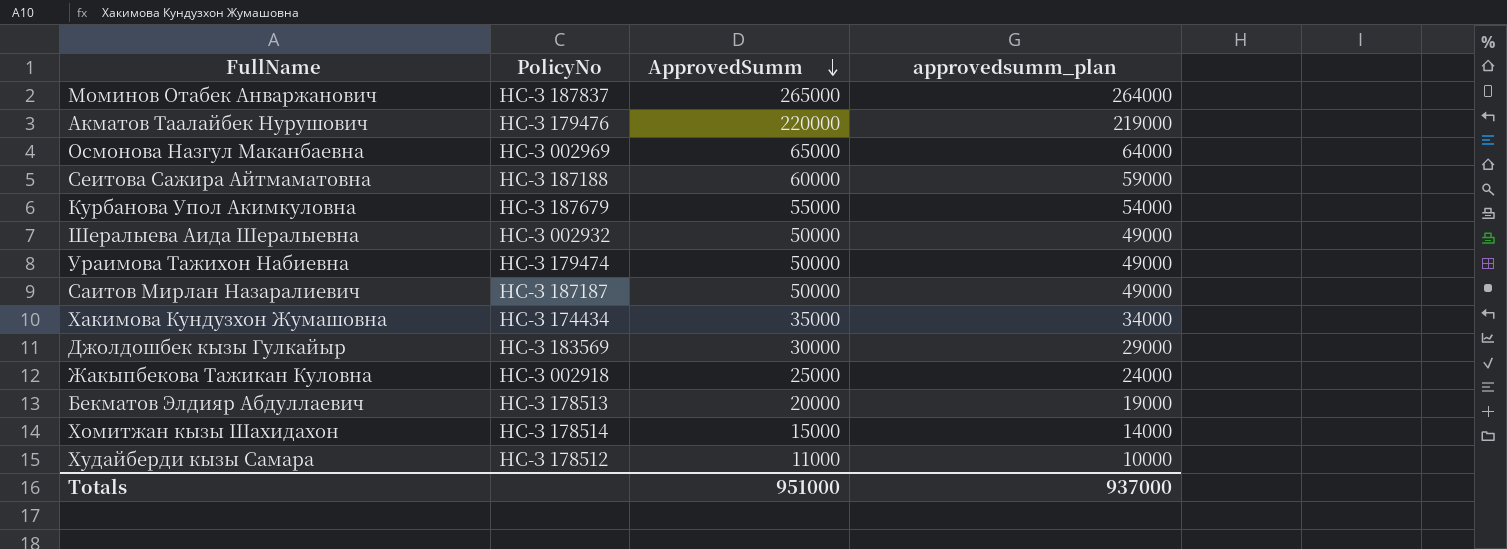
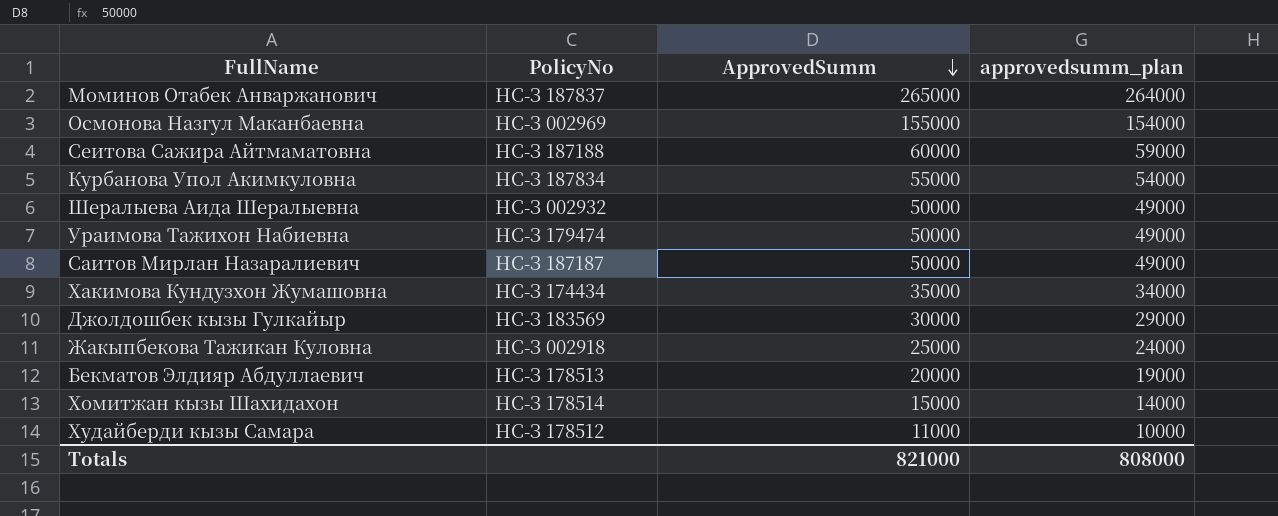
row Акматов Таалайбек Нурушович: НС-З 179476 | 220000 | 219000 -> none
Осмонова Назгул Маканбаевна | ApprovedSumm: 65000 -> 155000
Осмонова Назгул Маканбаевна | approvedsumm_plan: 64000 -> 154000
Курбанова Упол Акимкуловна | PolicyNo: НС-З 187679 -> НС-З 187834
Totals | ApprovedSumm: 951000 -> 821000
Totals | approvedsumm_plan: 937000 -> 808000

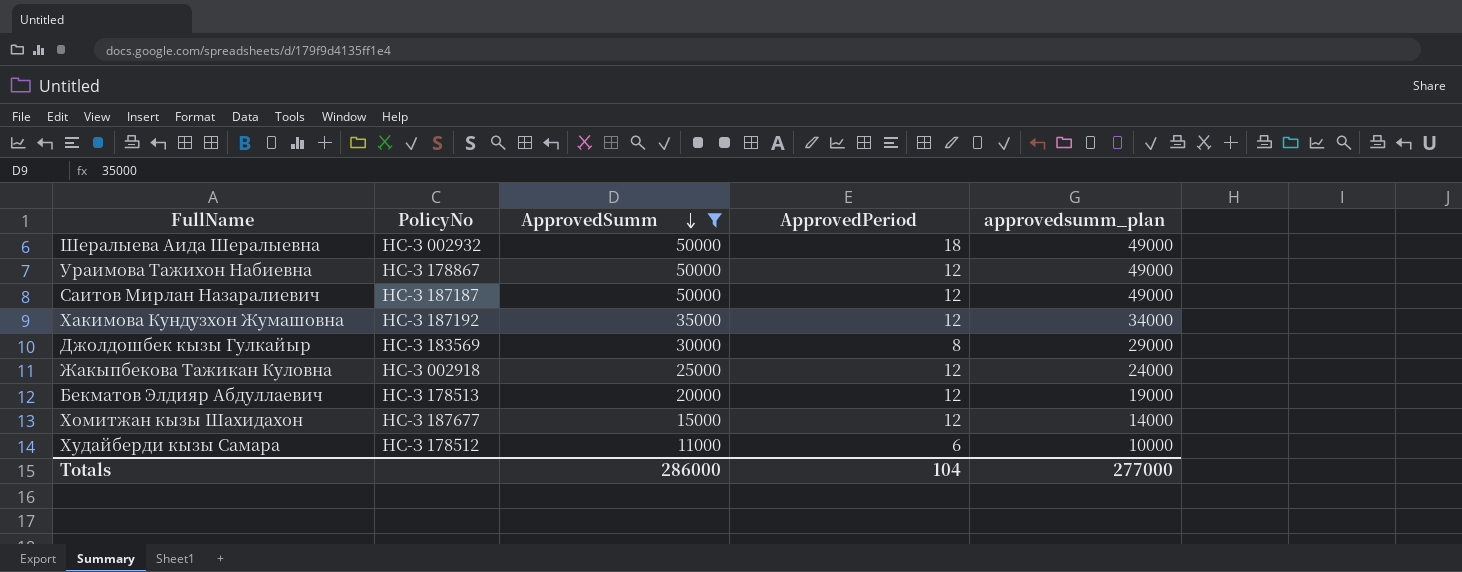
filter: none -> ApprovedSumm <= 50000
column ApprovedPeriod | position: none -> 4
Ураимова Тажихон Набиевна | PolicyNo: НС-З 179474 -> НС-З 178867
Хакимова Кундузхон Жумашовна | PolicyNo: НС-З 174434 -> НС-З 187192
Хомитжан кызы Шахидахон | PolicyNo: НС-З 178514 -> НС-З 187677
Totals | ApprovedSumm: 821000 -> 286000
Totals | approvedsumm_plan: 808000 -> 277000

